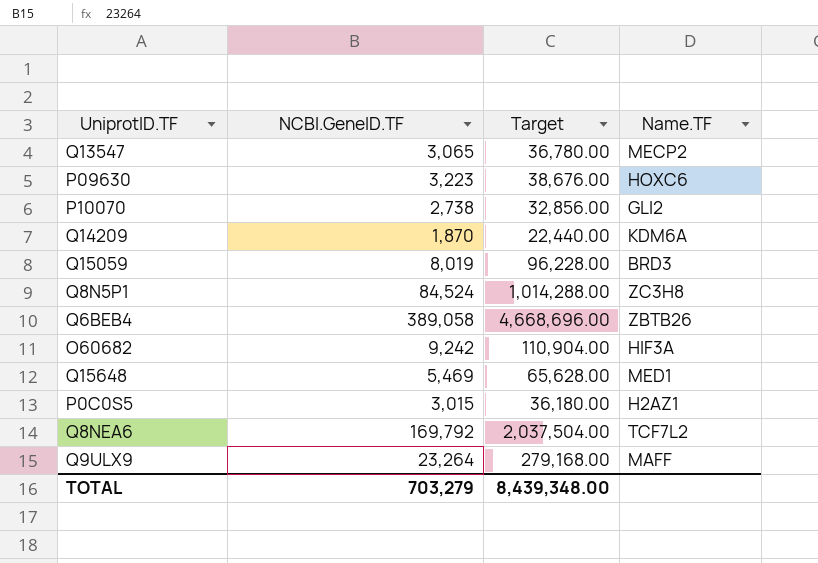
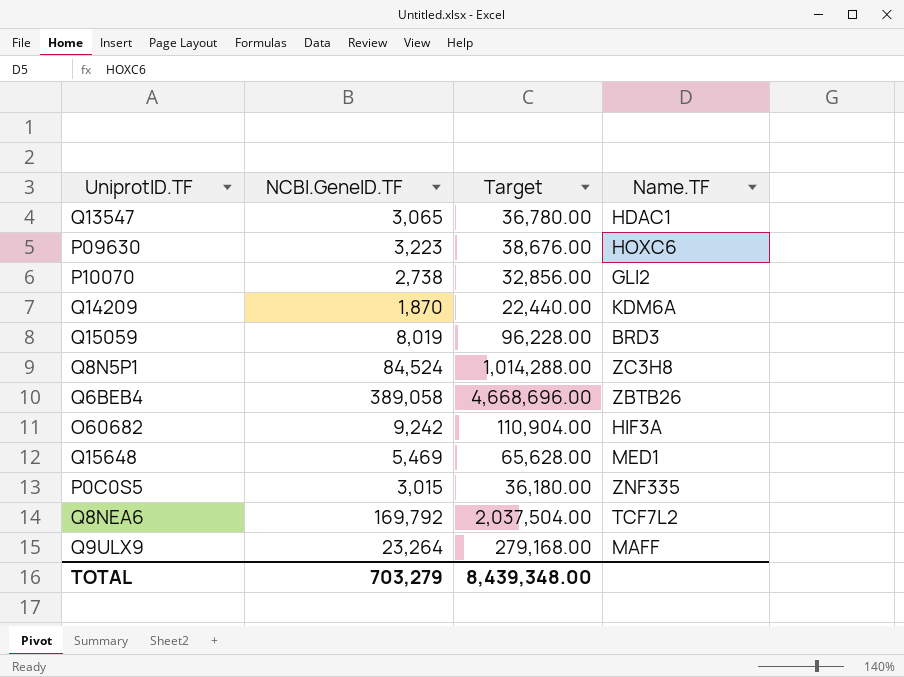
Q13547 | Name.TF: MECP2 -> HDAC1
P0C0S5 | Name.TF: H2AZ1 -> ZNF335

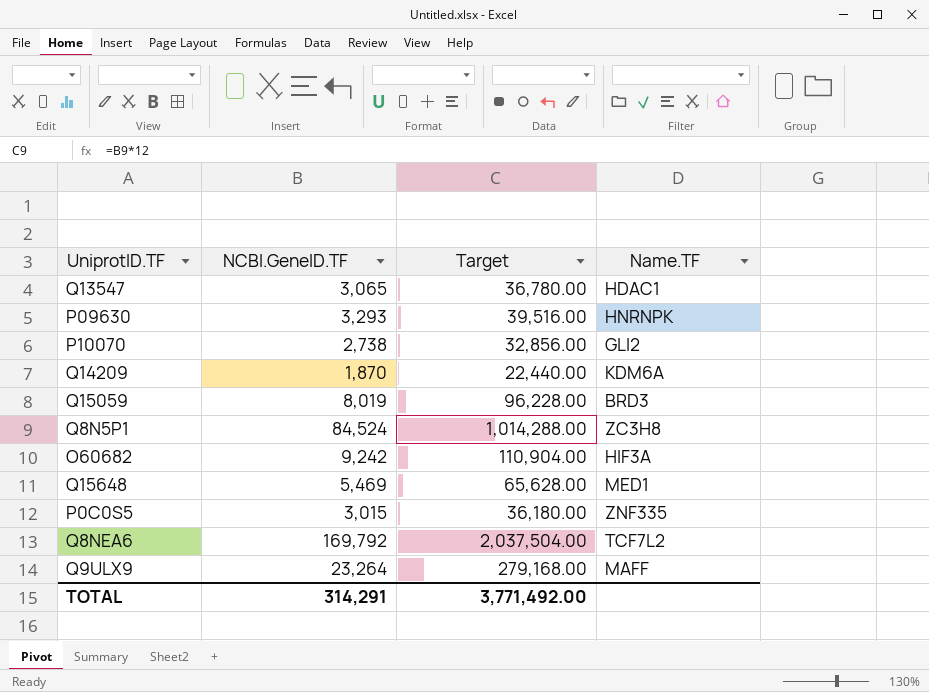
row Q6BEB4: 389,058 | 4,668,696.00 | ZBTB26 -> none
P09630 | NCBI.GeneID.TF: 3,223 -> 3,293
P09630 | Target: 38,676.00 -> 39,516.00
P09630 | Name.TF: HOXC6 -> HNRNPK
TOTAL | NCBI.GeneID.TF: 703,279 -> 314,291
TOTAL | Target: 8,439,348.00 -> 3,771,492.00

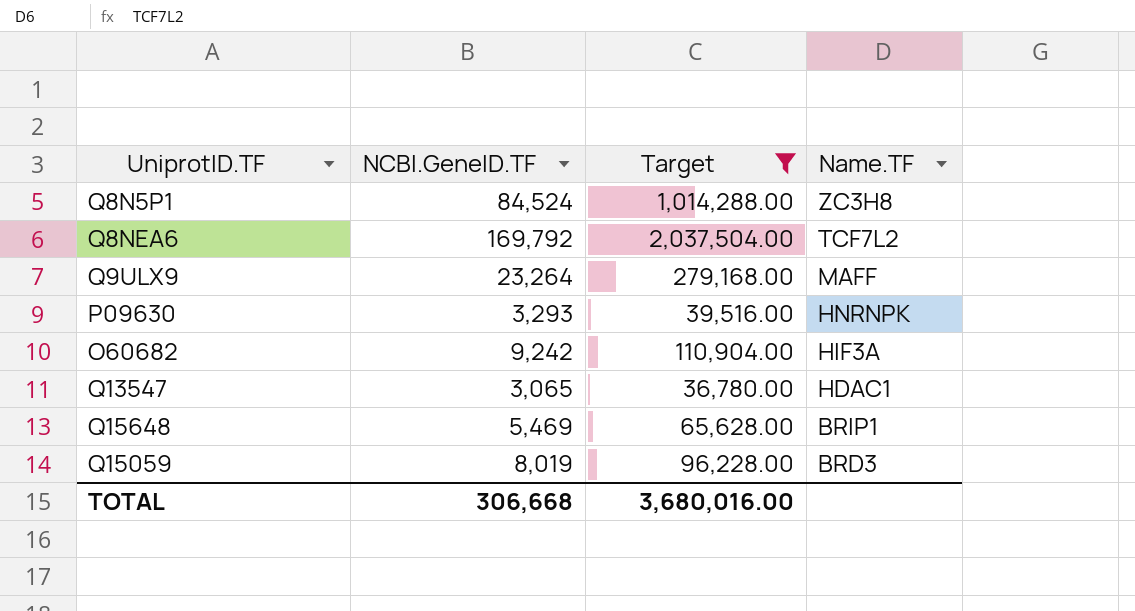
filter: none -> Target >= 36,780.00
row order: none -> Name.TF descending
Q15648 | Name.TF: MED1 -> BRIP1
TOTAL | NCBI.GeneID.TF: 314,291 -> 306,668
TOTAL | Target: 3,771,492.00 -> 3,680,016.00

